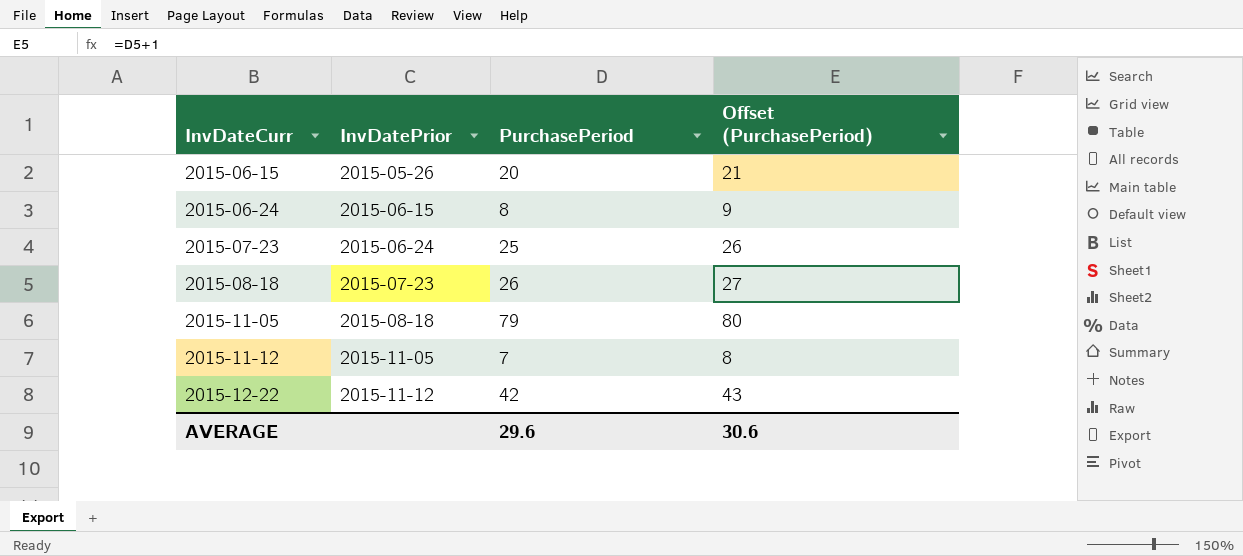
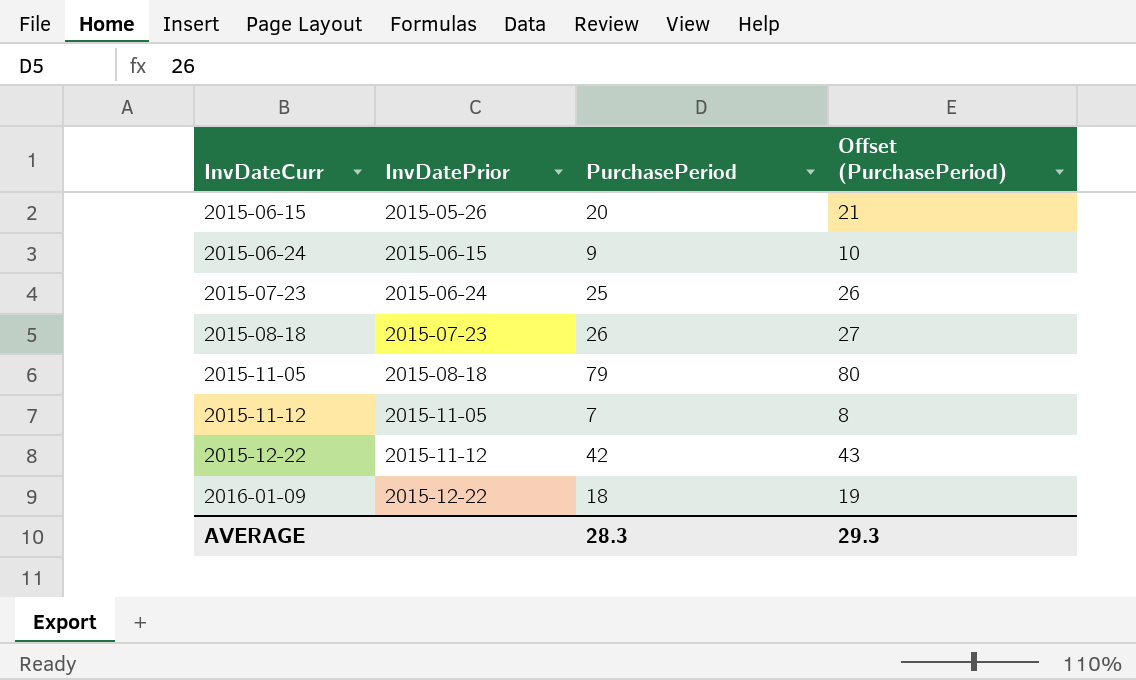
2015-06-24 | PurchasePeriod: 8 -> 9
2015-06-24 | Offset (PurchasePeriod): 9 -> 10
row 2016-01-09: none -> 2015-12-22 | 18 | 19
AVERAGE | PurchasePeriod: 29.6 -> 28.3
AVERAGE | Offset (PurchasePeriod): 30.6 -> 29.3

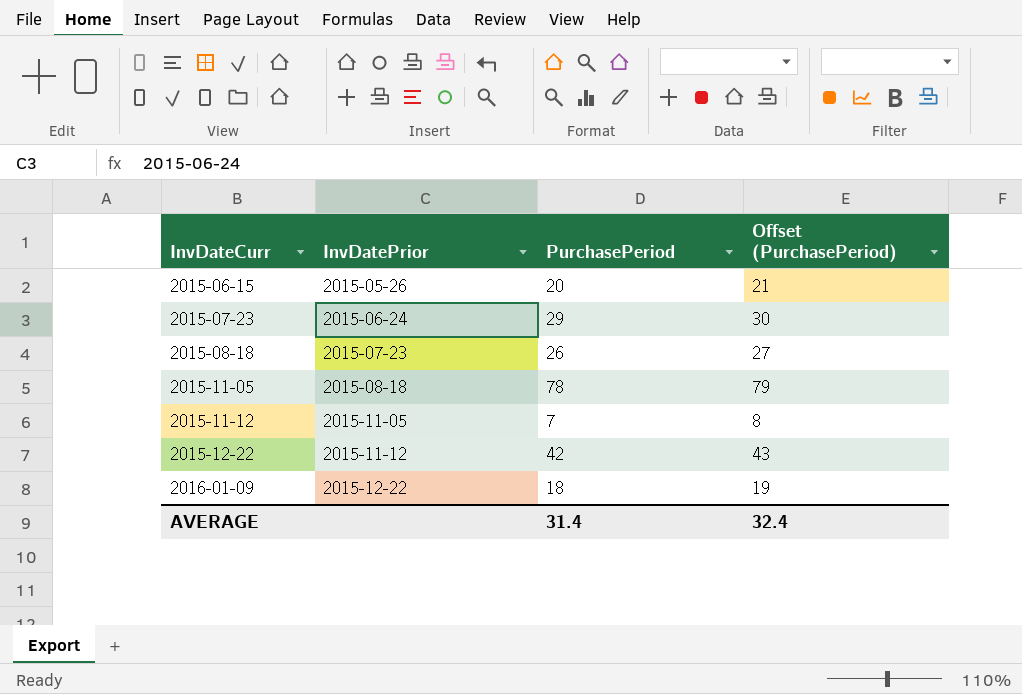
row 2015-06-24: 2015-06-15 | 9 | 10 -> none
2015-07-23 | PurchasePeriod: 25 -> 29
2015-07-23 | Offset (PurchasePeriod): 26 -> 30
2015-11-05 | PurchasePeriod: 79 -> 78
2015-11-05 | Offset (PurchasePeriod): 80 -> 79
AVERAGE | PurchasePeriod: 28.3 -> 31.4
AVERAGE | Offset (PurchasePeriod): 29.3 -> 32.4

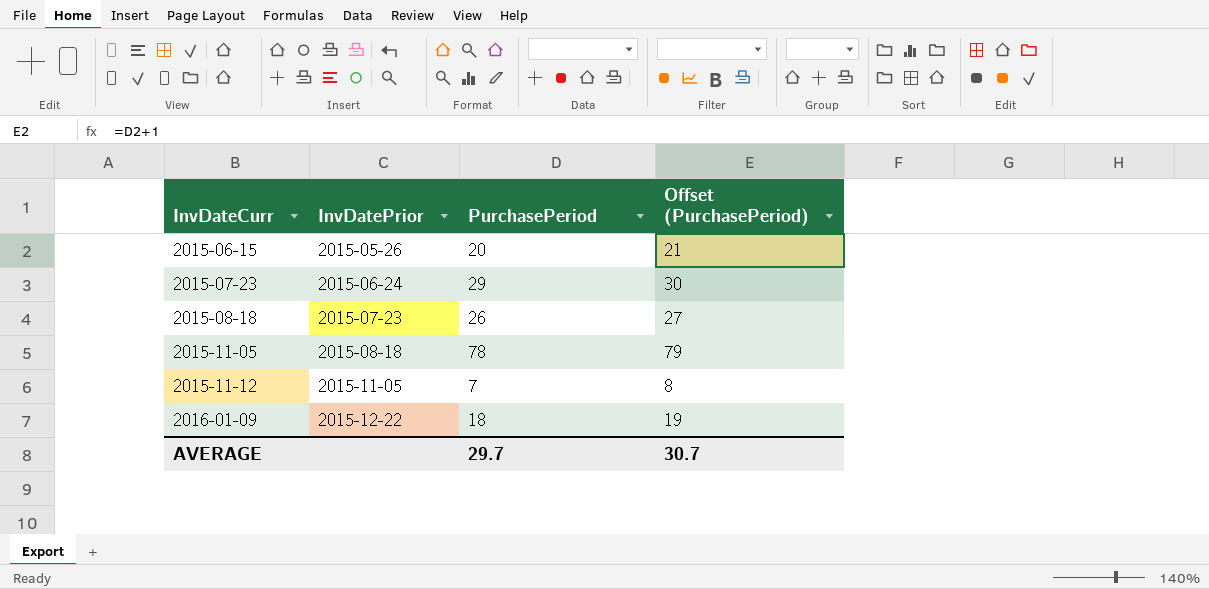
row 2015-12-22: 2015-11-12 | 42 | 43 -> none
AVERAGE | PurchasePeriod: 31.4 -> 29.7
AVERAGE | Offset (PurchasePeriod): 32.4 -> 30.7

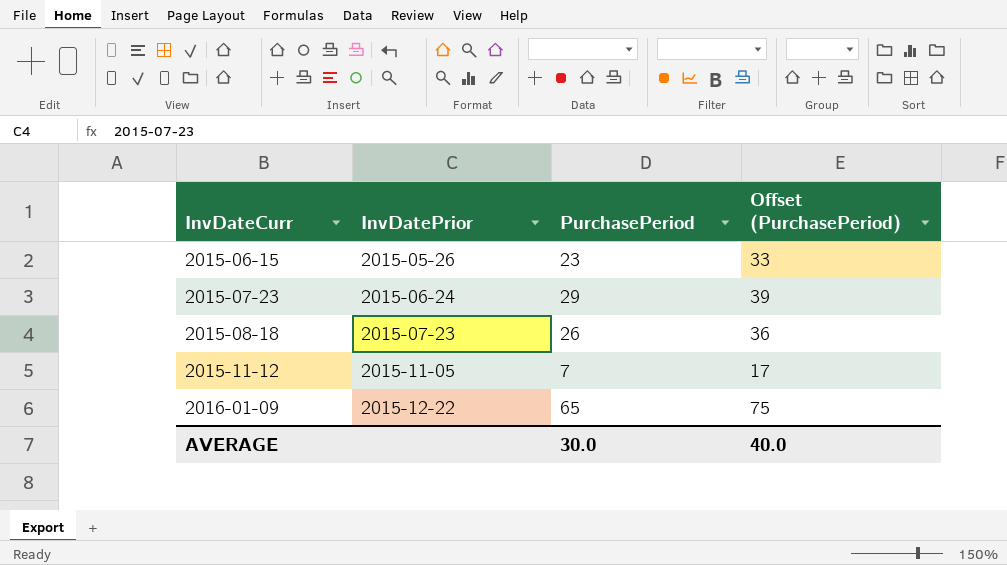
column Offset (PurchasePeriod) | formula: [PurchasePeriod] + 1 -> [PurchasePeriod] + 10
row 2015-11-05: 2015-08-18 | 78 | 79 -> none
2015-06-15 | PurchasePeriod: 20 -> 23
2016-01-09 | PurchasePeriod: 18 -> 65
AVERAGE | PurchasePeriod: 29.7 -> 30.0
AVERAGE | Offset (PurchasePeriod): 30.7 -> 40.0

